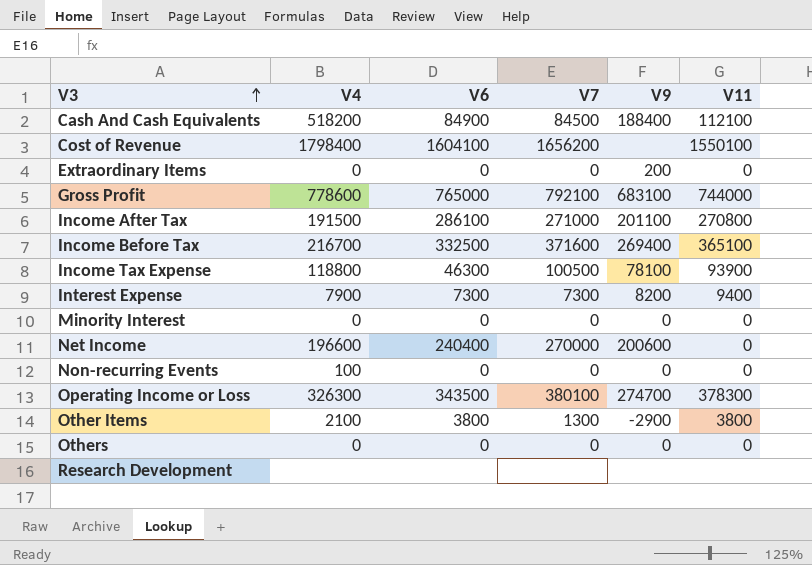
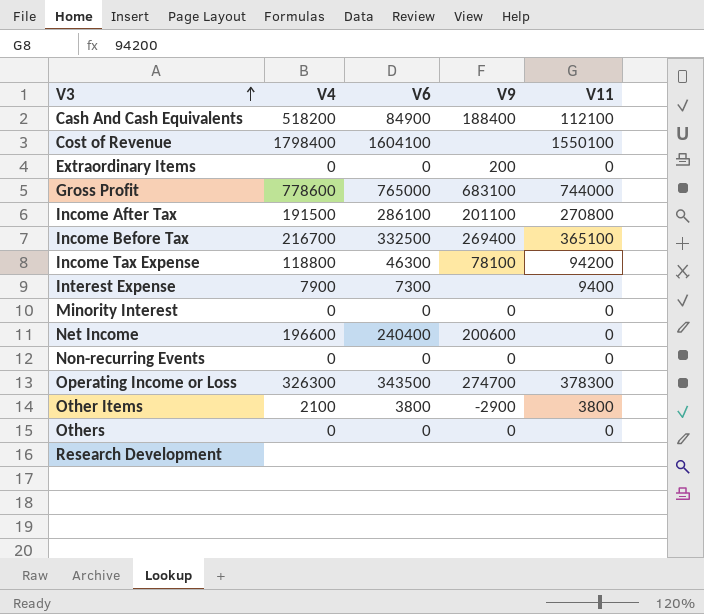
column V7 | position: 4 -> none
Income Tax Expense | V11: 93900 -> 94200
Interest Expense | V9: 8200 -> none
Non-recurring Events | V4: 100 -> 0

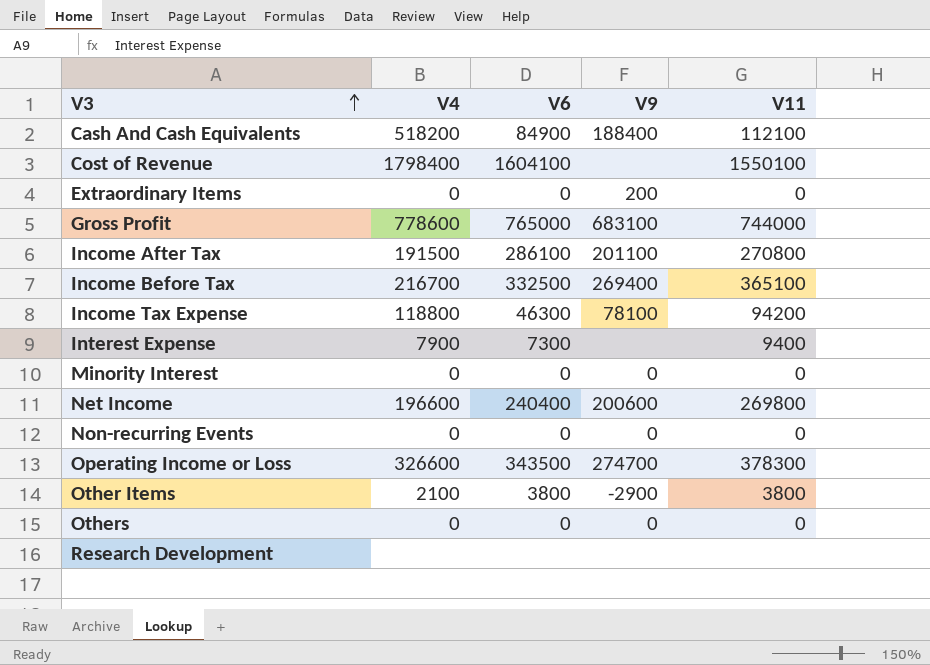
Net Income | V11: 0 -> 269800
Operating Income or Loss | V4: 326300 -> 326600

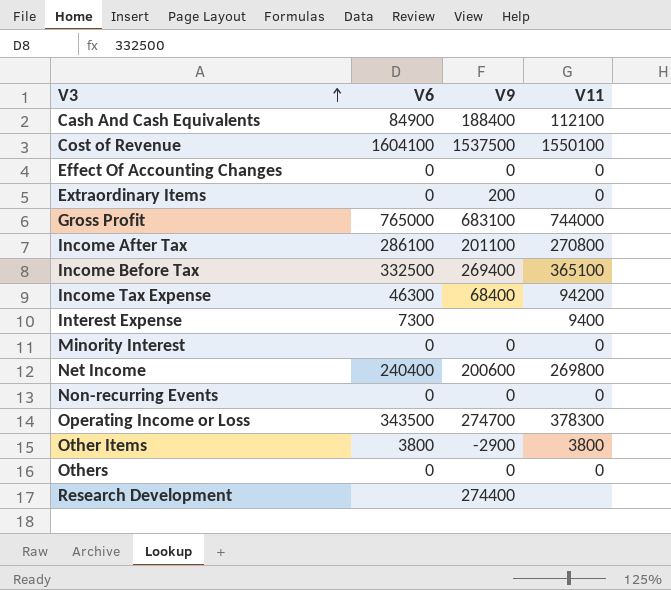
column V4 | position: 2 -> none
Cost of Revenue | V9: none -> 1537500
row Effect Of Accounting Changes: none -> 0 | 0 | 0
Income Tax Expense | V9: 78100 -> 68400
Research Development | V9: none -> 274400

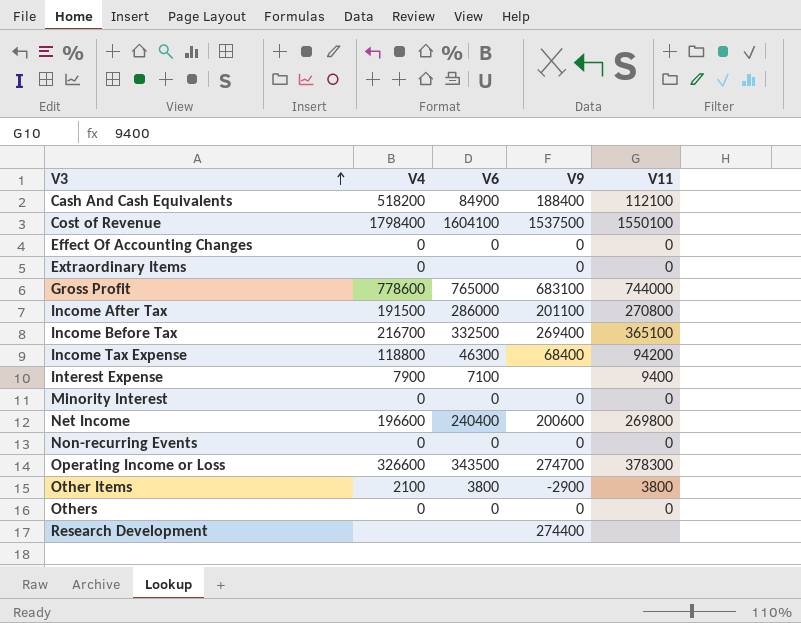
column V4 | position: none -> 2
Extraordinary Items | V6: 0 -> none
Extraordinary Items | V9: 200 -> 0
Income After Tax | V6: 286100 -> 286000
Interest Expense | V6: 7300 -> 7100

